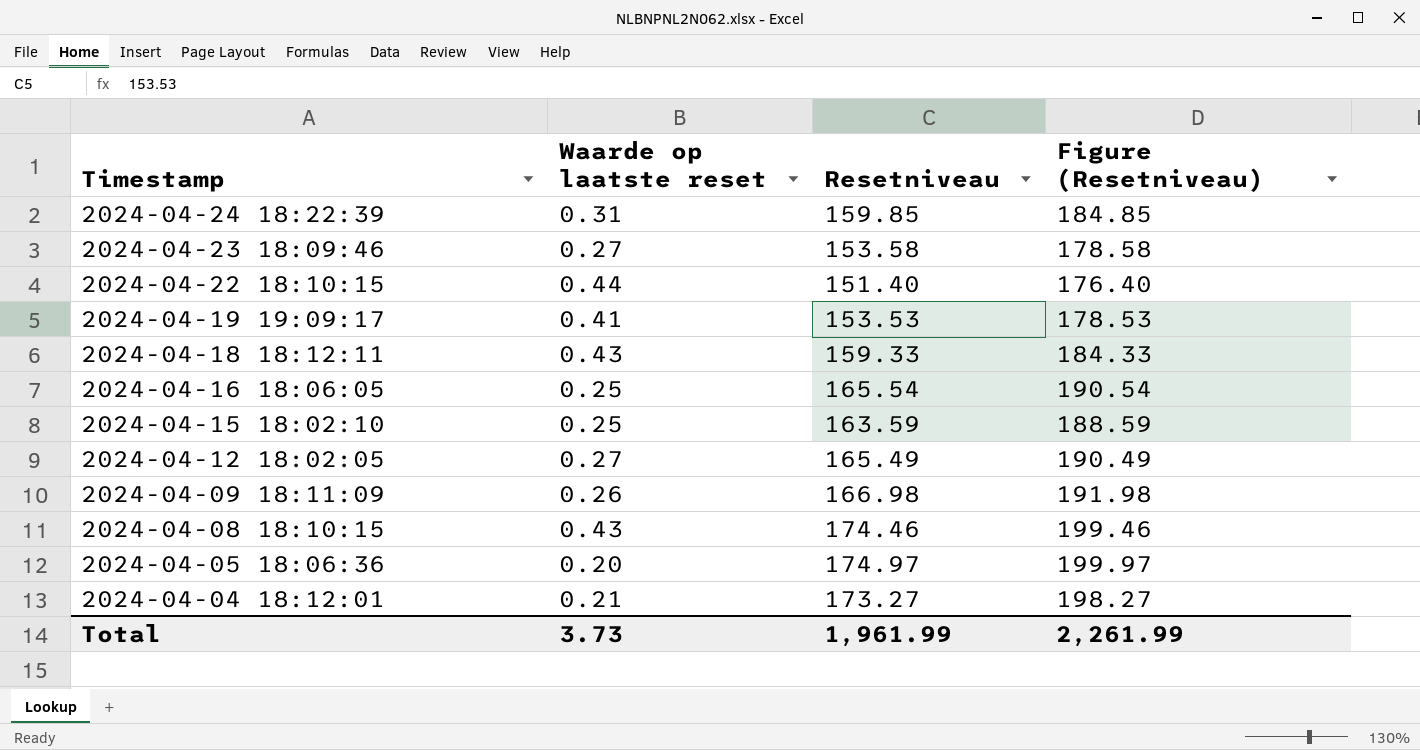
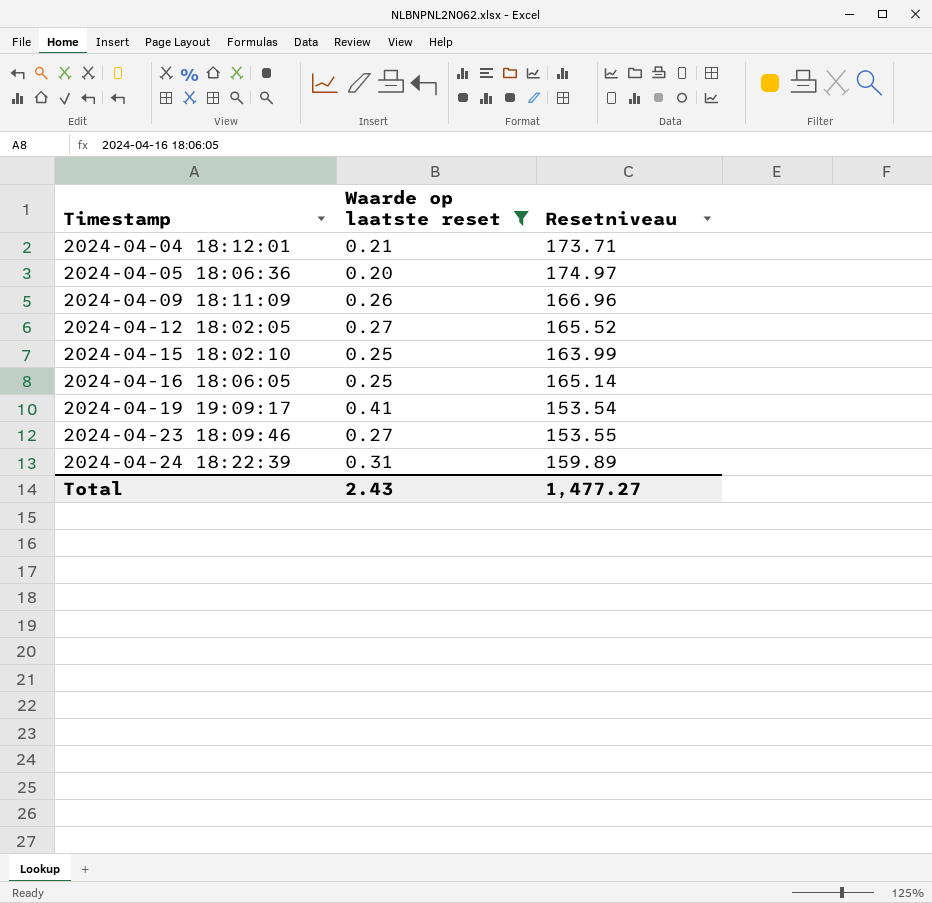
filter: none -> Waarde op laatste reset <= 0.41
row order: Timestamp descending -> Timestamp ascending
column Figure (Resetniveau) | formula: [Resetniveau] + 25 -> none
2024-04-04 18:12:01 | Resetniveau: 173.27 -> 173.71
2024-04-09 18:11:09 | Resetniveau: 166.98 -> 166.96
2024-04-12 18:02:05 | Resetniveau: 165.49 -> 165.52
2024-04-15 18:02:10 | Resetniveau: 163.59 -> 163.99
2024-04-16 18:06:05 | Resetniveau: 165.54 -> 165.14
2024-04-19 19:09:17 | Resetniveau: 153.53 -> 153.54
2024-04-23 18:09:46 | Resetniveau: 153.58 -> 153.55
2024-04-24 18:22:39 | Resetniveau: 159.85 -> 159.89
Total | Waarde op laatste reset: 3.73 -> 2.43
Total | Resetniveau: 1,961.99 -> 1,477.27

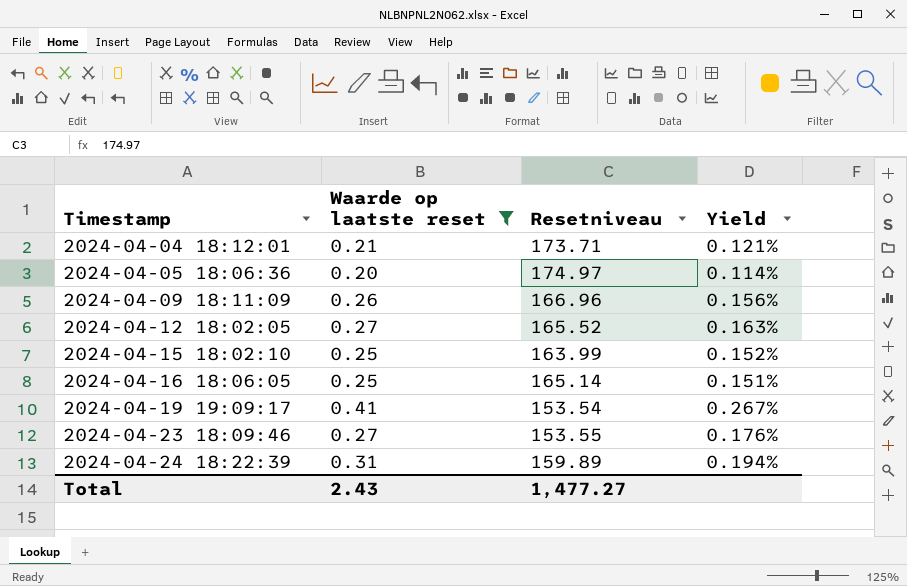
column Yield | formula: none -> [Waarde op laatste reset] / [Resetniveau]

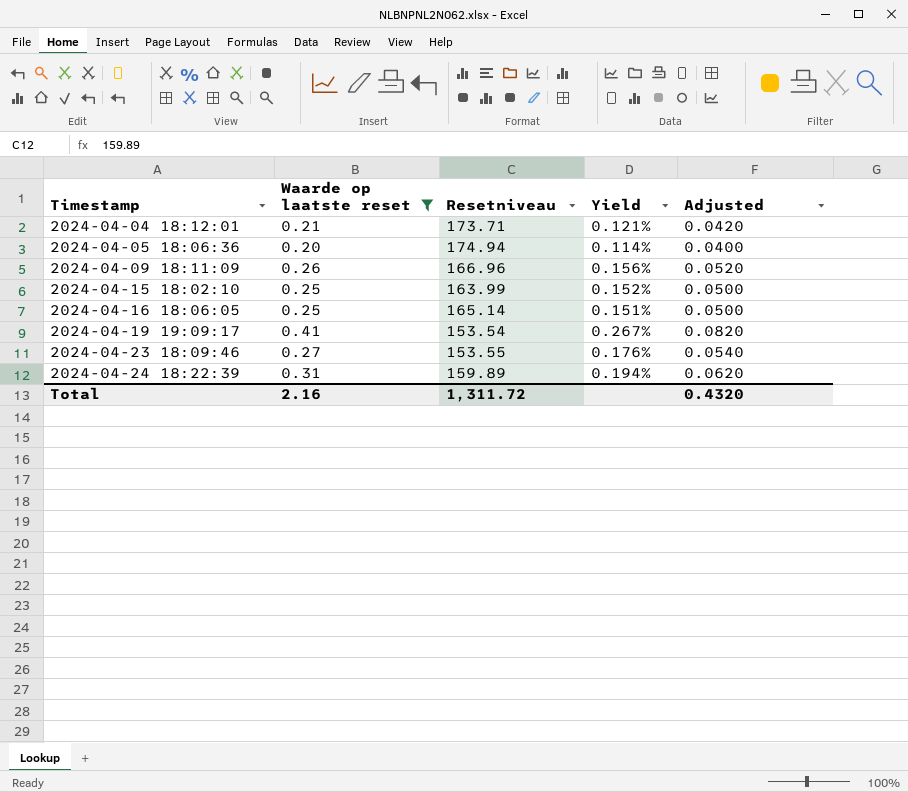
column Adjusted | formula: none -> [Waarde op laatste reset] * 0.2
row 2024-04-12 18:02:05: 0.27 | 165.52 | 0.163% -> none
2024-04-05 18:06:36 | Resetniveau: 174.97 -> 174.94
Total | Waarde op laatste reset: 2.43 -> 2.16
Total | Resetniveau: 1,477.27 -> 1,311.72

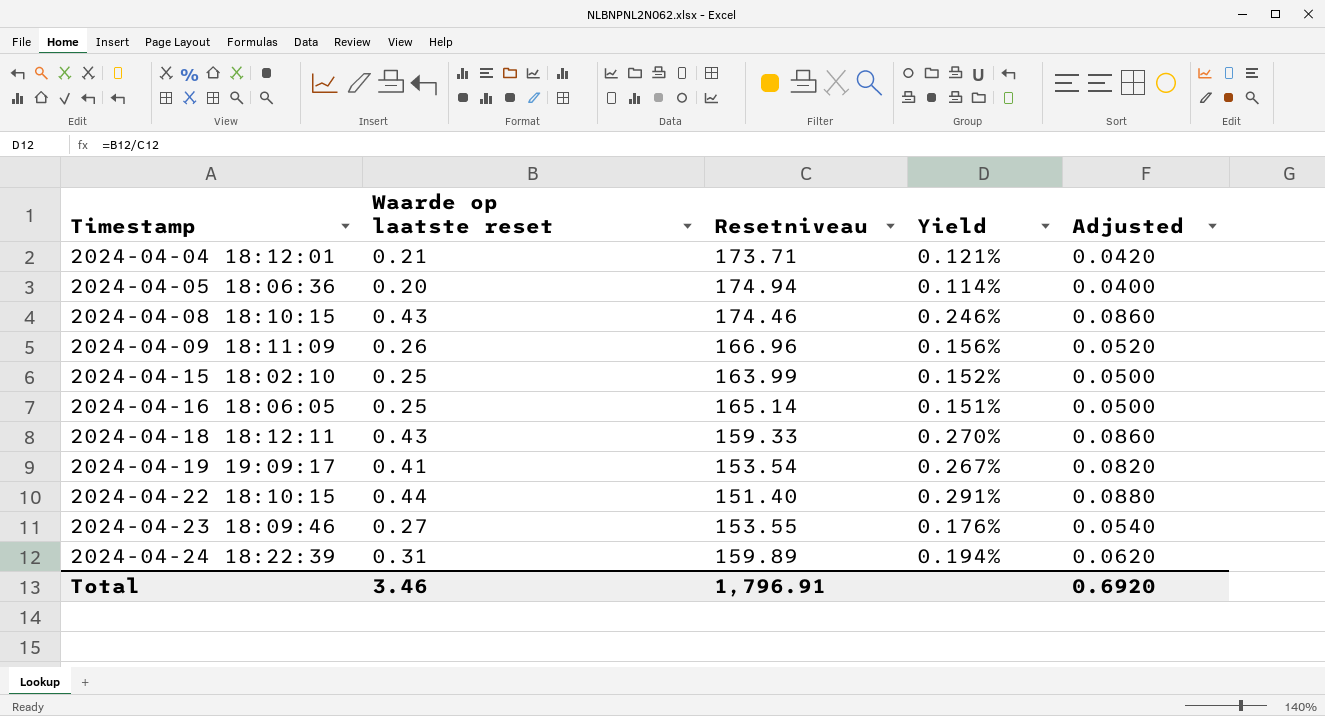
filter: Waarde op laatste reset <= 0.41 -> none
Total | Waarde op laatste reset: 2.16 -> 3.46
Total | Resetniveau: 1,311.72 -> 1,796.91
Total | Adjusted: 0.4320 -> 0.6920

